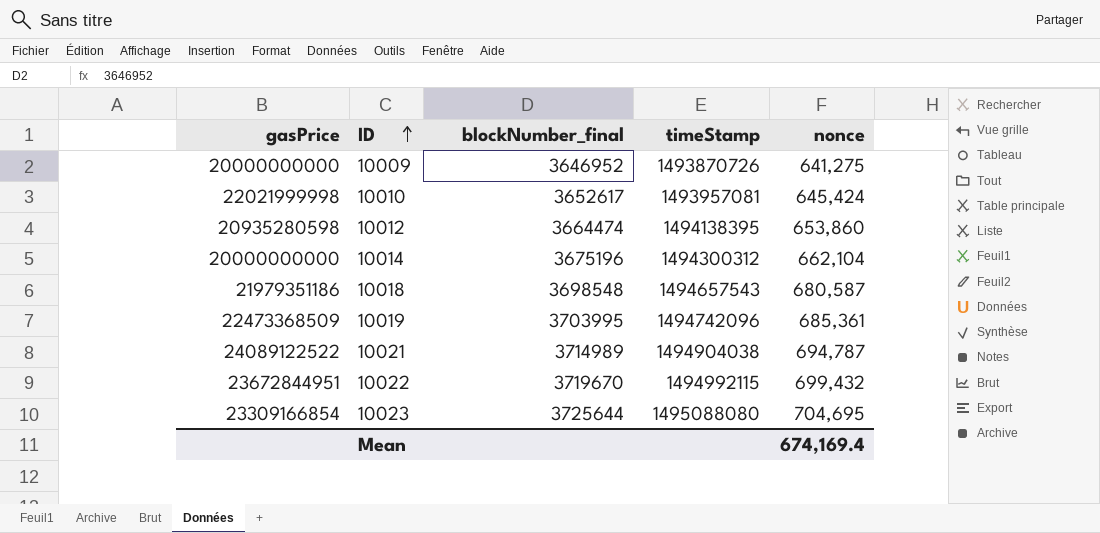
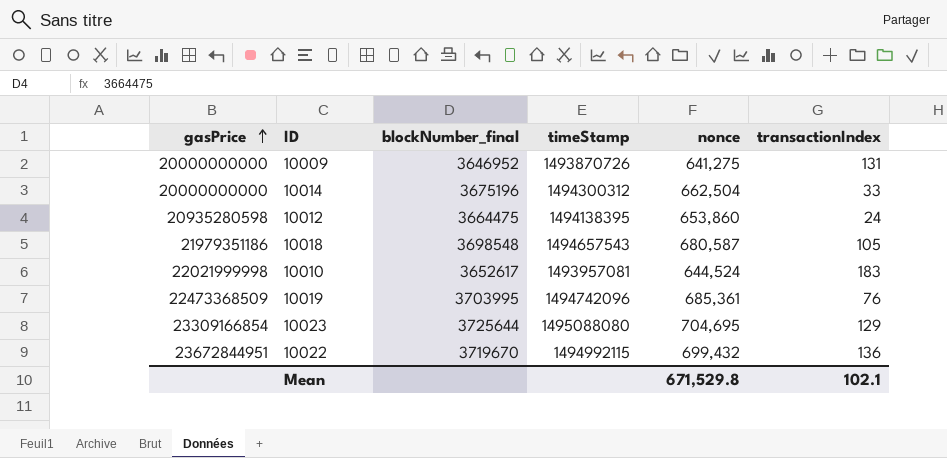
row order: ID ascending -> gasPrice ascending
column transactionIndex | position: none -> 6
row 10021: 24089122522 | 3714989 | 1494904038 | 694,787 -> none
10014 | nonce: 662,104 -> 662,504
10012 | blockNumber_final: 3664474 -> 3664475
10010 | nonce: 645,424 -> 644,524
Mean | nonce: 674,169.4 -> 671,529.8

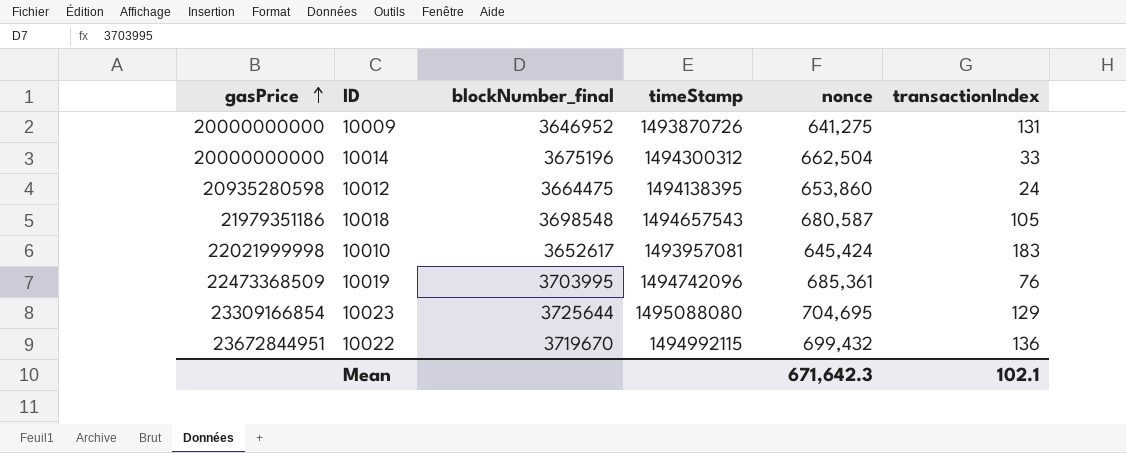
10010 | nonce: 644,524 -> 645,424
Mean | nonce: 671,529.8 -> 671,642.3

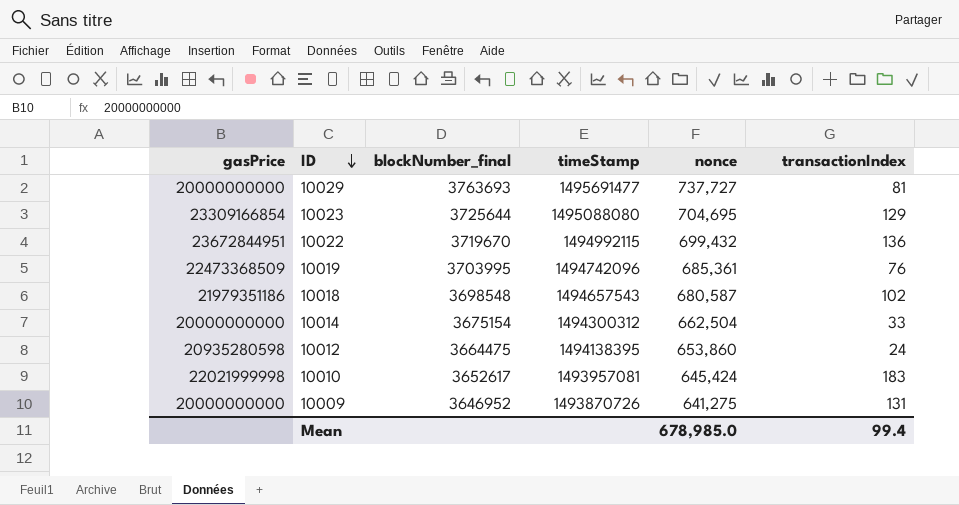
row order: gasPrice ascending -> ID descending
row 10029: none -> 20000000000 | 3763693 | 1495691477 | 737,727 | 81
10018 | transactionIndex: 105 -> 102
10014 | blockNumber_final: 3675196 -> 3675154
Mean | nonce: 671,642.3 -> 678,985.0
Mean | transactionIndex: 102.1 -> 99.4

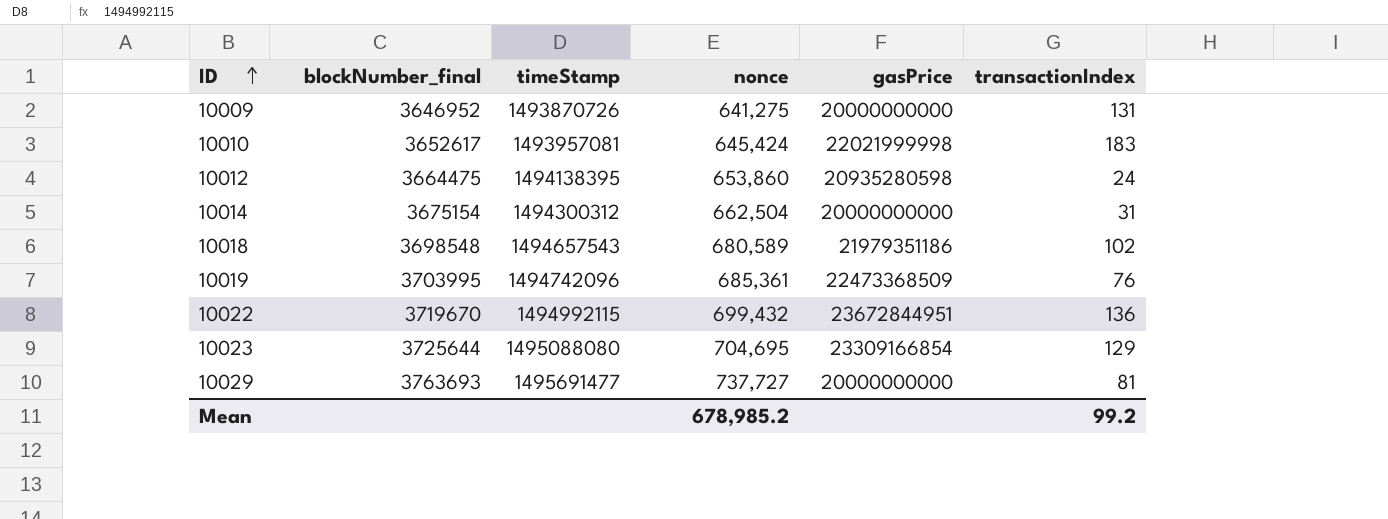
row order: ID descending -> ID ascending
column gasPrice | position: 1 -> 5
10014 | transactionIndex: 33 -> 31
10018 | nonce: 680,587 -> 680,589
Mean | nonce: 678,985.0 -> 678,985.2
Mean | transactionIndex: 99.4 -> 99.2

